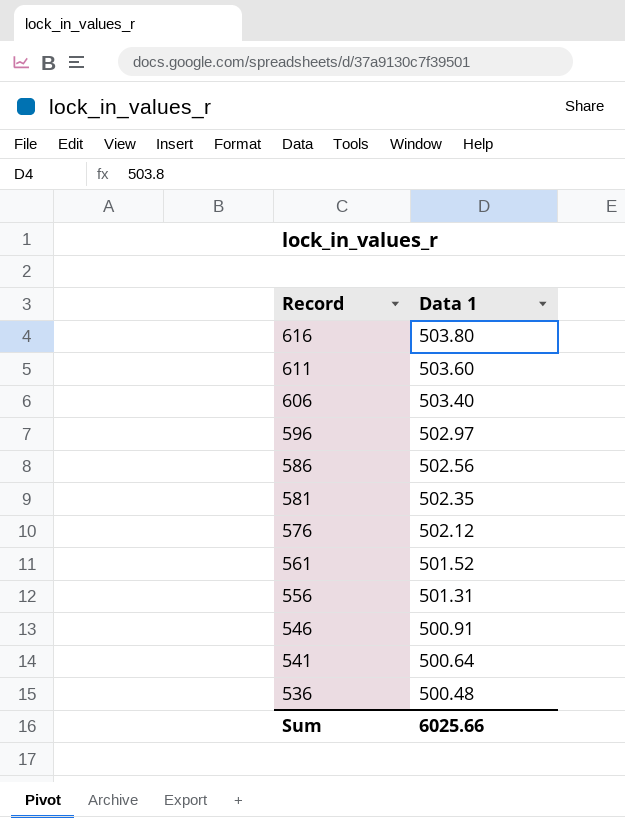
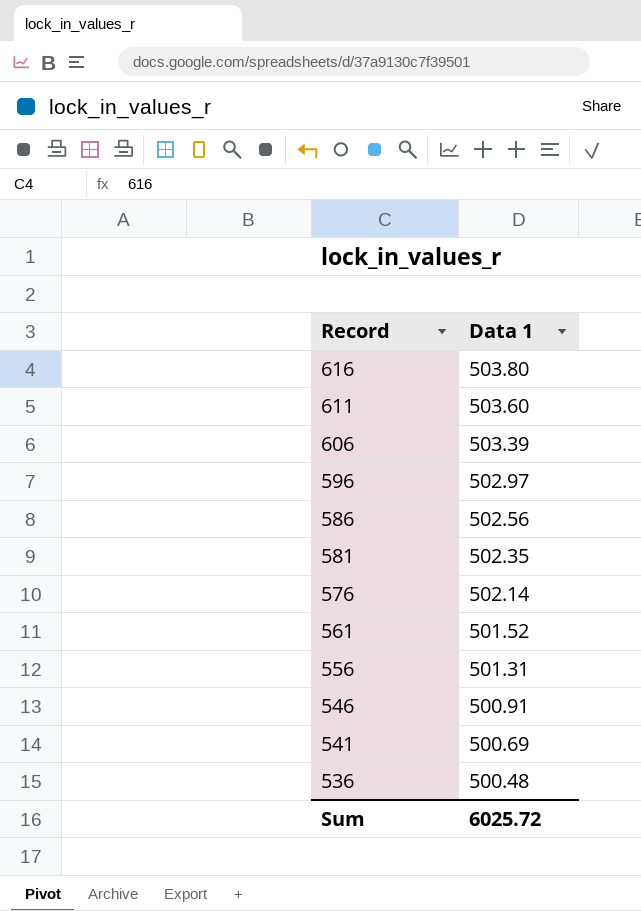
606 | Data 1: 503.40 -> 503.39
576 | Data 1: 502.12 -> 502.14
541 | Data 1: 500.64 -> 500.69
Sum | Data 1: 6025.66 -> 6025.72

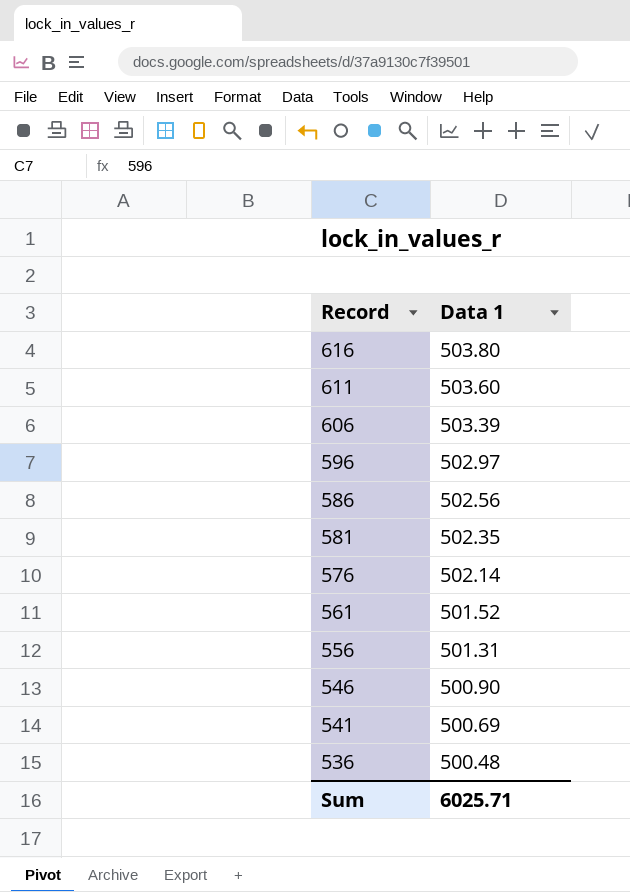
546 | Data 1: 500.91 -> 500.90
Sum | Data 1: 6025.72 -> 6025.71

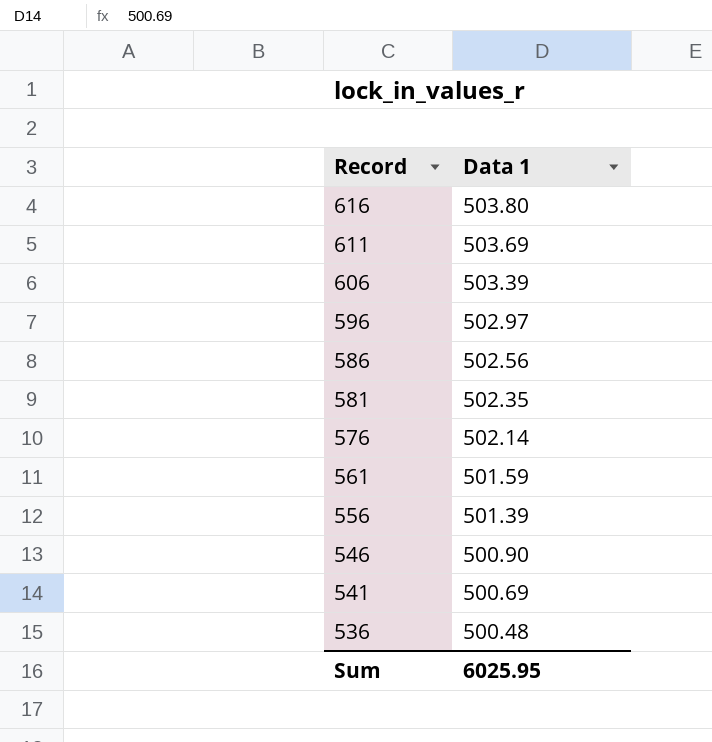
611 | Data 1: 503.60 -> 503.69
561 | Data 1: 501.52 -> 501.59
556 | Data 1: 501.31 -> 501.39
Sum | Data 1: 6025.71 -> 6025.95

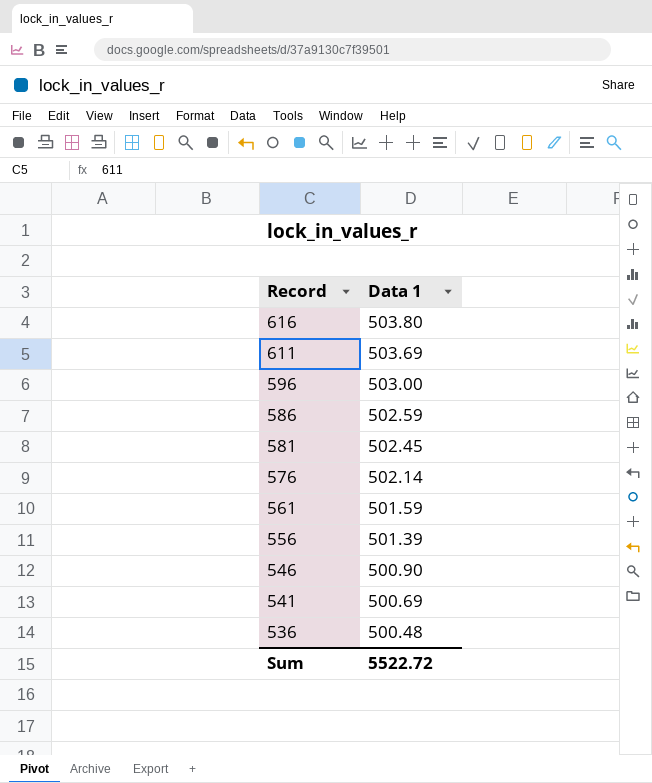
row 606: 503.39 -> none
596 | Data 1: 502.97 -> 503.00
586 | Data 1: 502.56 -> 502.59
581 | Data 1: 502.35 -> 502.45
Sum | Data 1: 6025.95 -> 5522.72

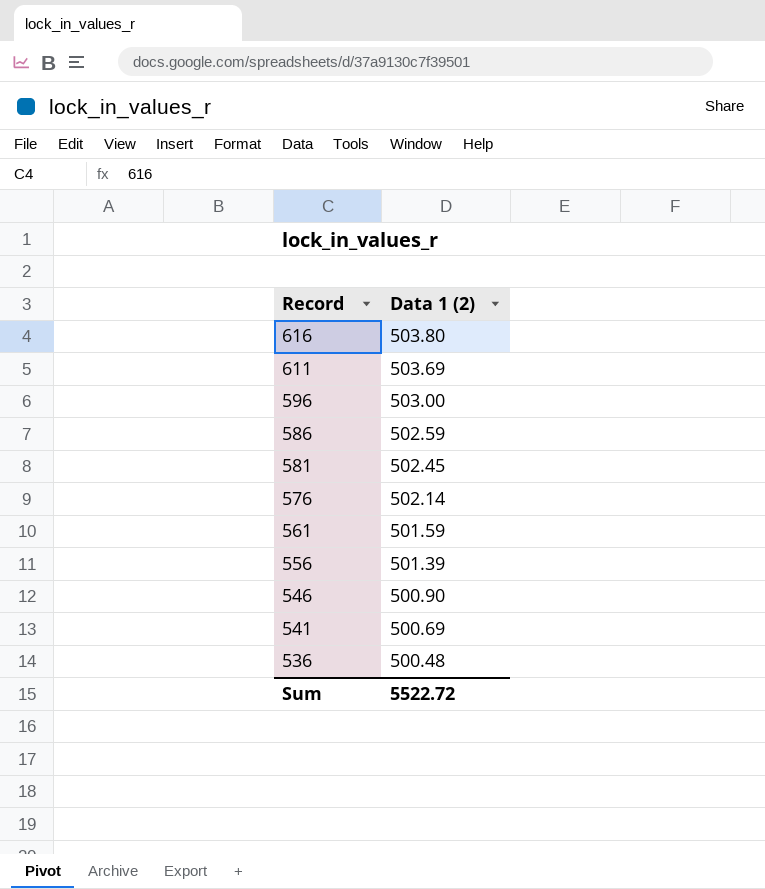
column name: Data 1 -> Data 1 (2)

